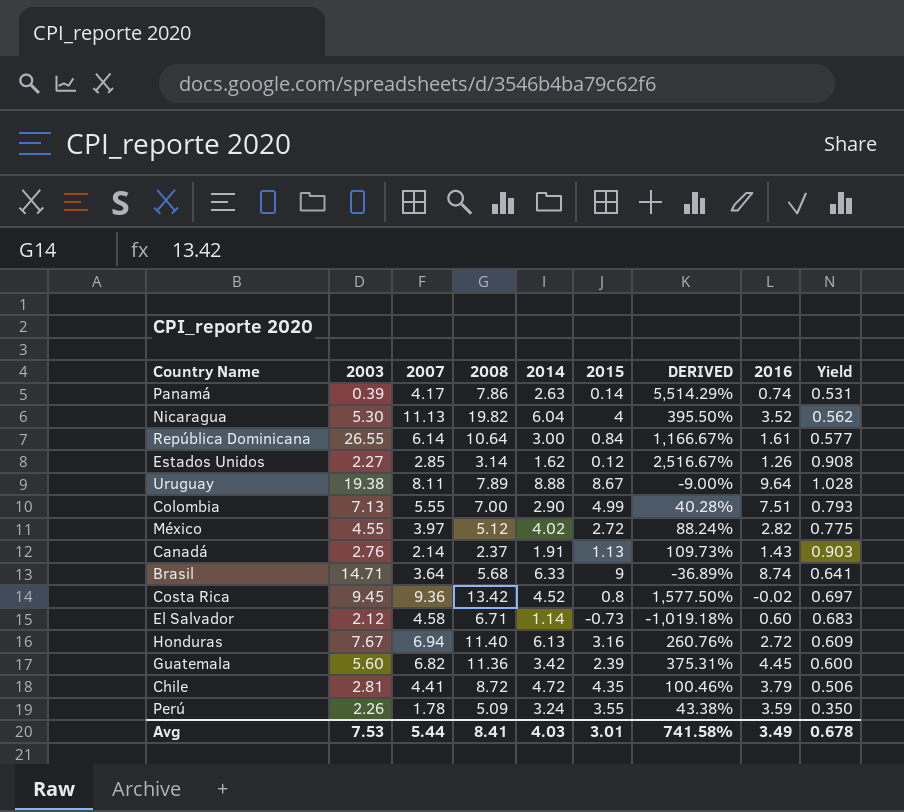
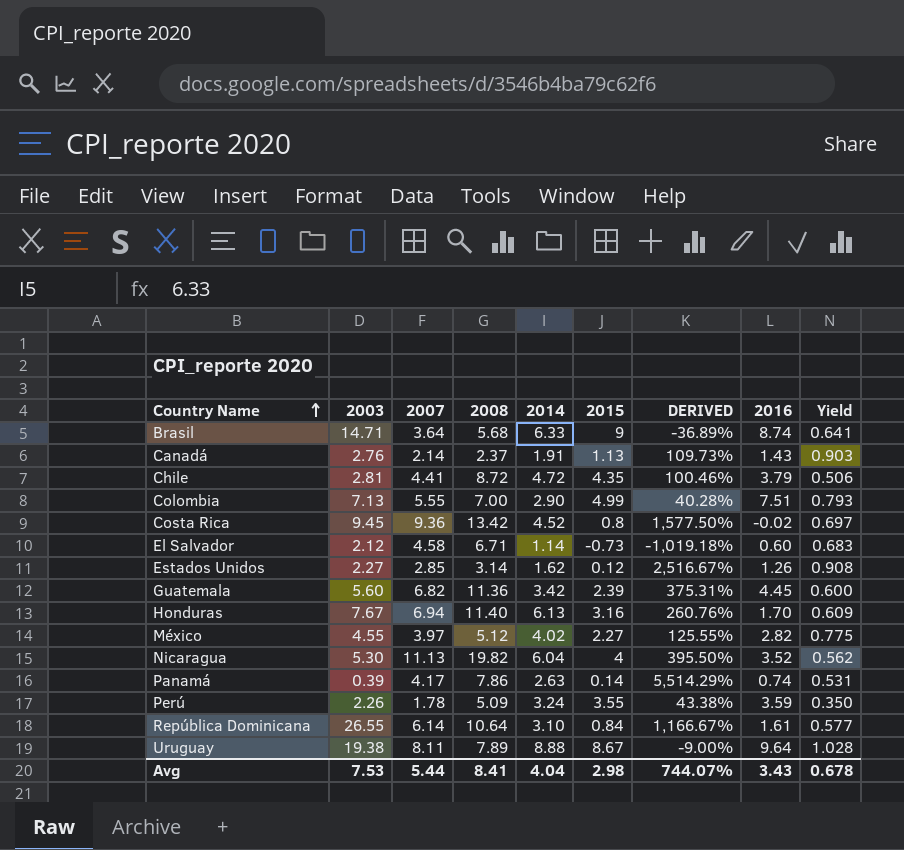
row order: none -> Country Name ascending
Honduras | 2016: 2.72 -> 1.70
México | 2015: 2.72 -> 2.27
México | DERIVED: 88.24% -> 125.55%
República Dominicana | 2014: 3.00 -> 3.10
Avg | 2014: 4.03 -> 4.04
Avg | 2015: 3.01 -> 2.98
Avg | DERIVED: 741.58% -> 744.07%
Avg | 2016: 3.49 -> 3.43

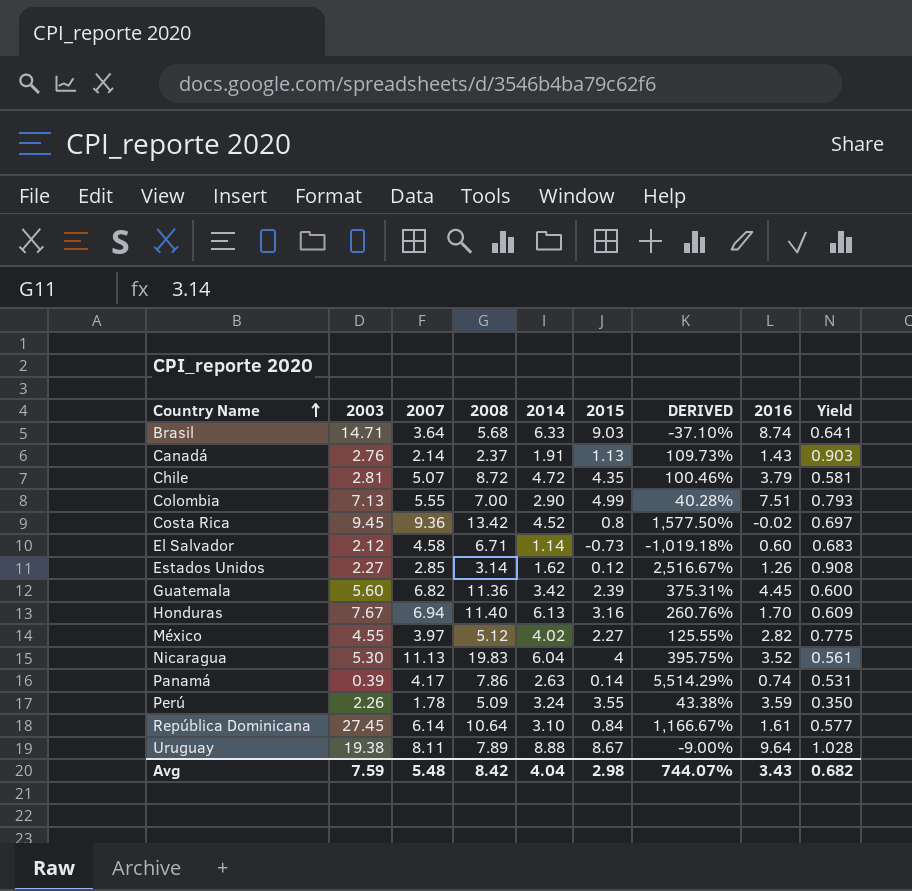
Brasil | 2015: 9 -> 9.03
Brasil | DERIVED: -36.89% -> -37.10%
Chile | 2007: 4.41 -> 5.07
Chile | Yield: 0.506 -> 0.581
Nicaragua | 2008: 19.82 -> 19.83
Nicaragua | DERIVED: 395.50% -> 395.75%
Nicaragua | Yield: 0.562 -> 0.561
República Dominicana | 2003: 26.55 -> 27.45
Avg | 2003: 7.53 -> 7.59
Avg | 2007: 5.44 -> 5.48
Avg | 2008: 8.41 -> 8.42
Avg | Yield: 0.678 -> 0.682

